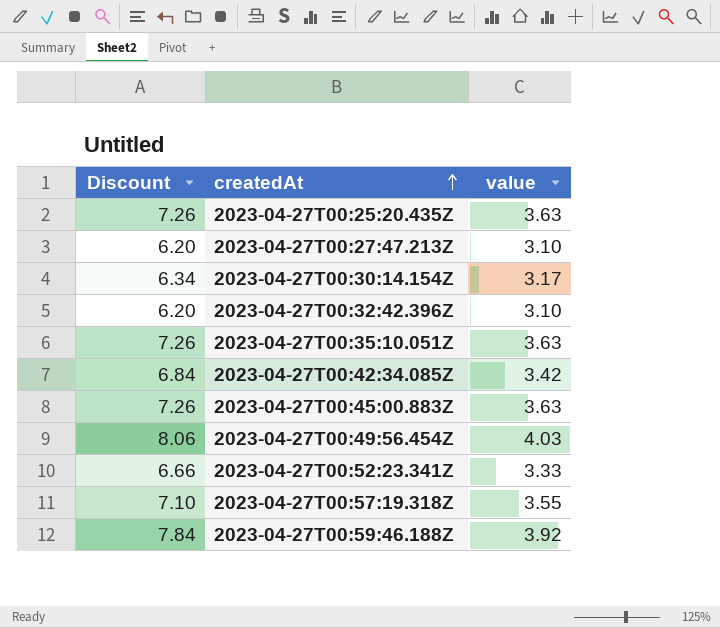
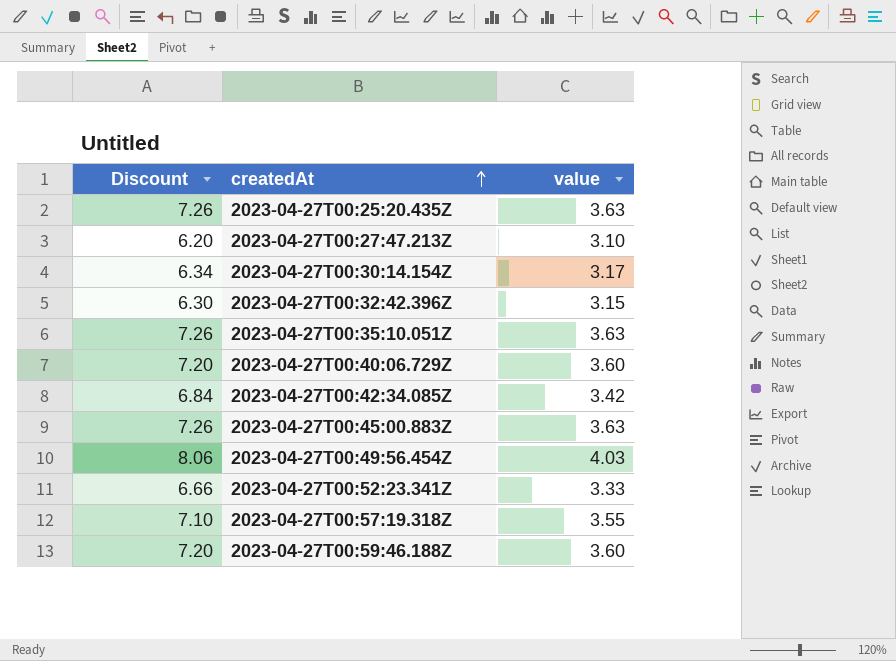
2023-04-27T00:32:42.396Z | Discount: 6.20 -> 6.30
2023-04-27T00:32:42.396Z | value: 3.10 -> 3.15
row 2023-04-27T00:40:06.729Z: none -> 7.20 | 3.60
2023-04-27T00:59:46.188Z | Discount: 7.84 -> 7.20
2023-04-27T00:59:46.188Z | value: 3.92 -> 3.60

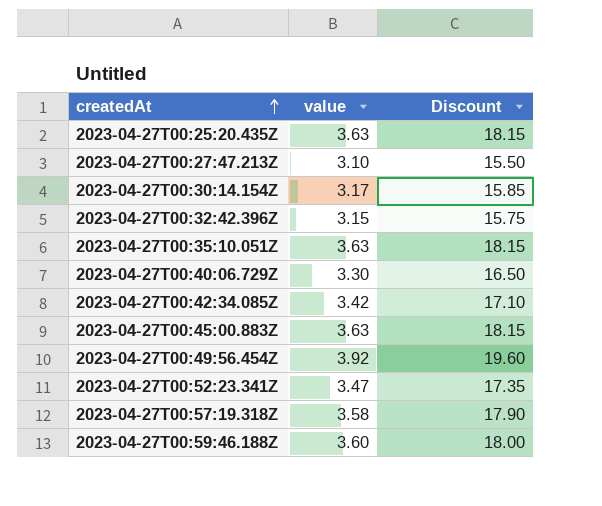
column Discount | formula: [value] * 2 -> [value] * 5
column Discount | position: 1 -> 3
2023-04-27T00:40:06.729Z | value: 3.60 -> 3.30
2023-04-27T00:49:56.454Z | value: 4.03 -> 3.92
2023-04-27T00:52:23.341Z | value: 3.33 -> 3.47
2023-04-27T00:57:19.318Z | value: 3.55 -> 3.58

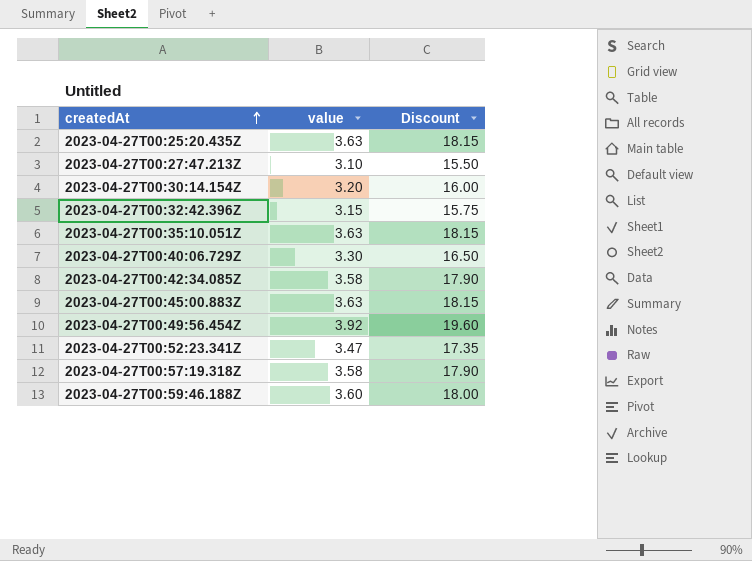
2023-04-27T00:30:14.154Z | value: 3.17 -> 3.20
2023-04-27T00:30:14.154Z | Discount: 15.85 -> 16.00
2023-04-27T00:42:34.085Z | value: 3.42 -> 3.58
2023-04-27T00:42:34.085Z | Discount: 17.10 -> 17.90

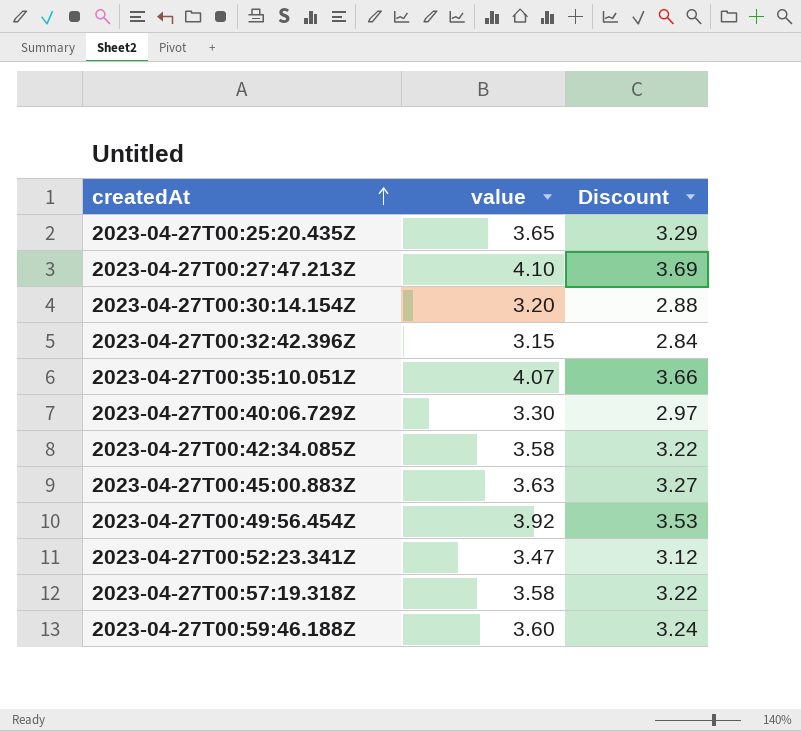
column Discount | formula: [value] * 5 -> [value] * 0.9
2023-04-27T00:25:20.435Z | value: 3.63 -> 3.65
2023-04-27T00:27:47.213Z | value: 3.10 -> 4.10
2023-04-27T00:35:10.051Z | value: 3.63 -> 4.07

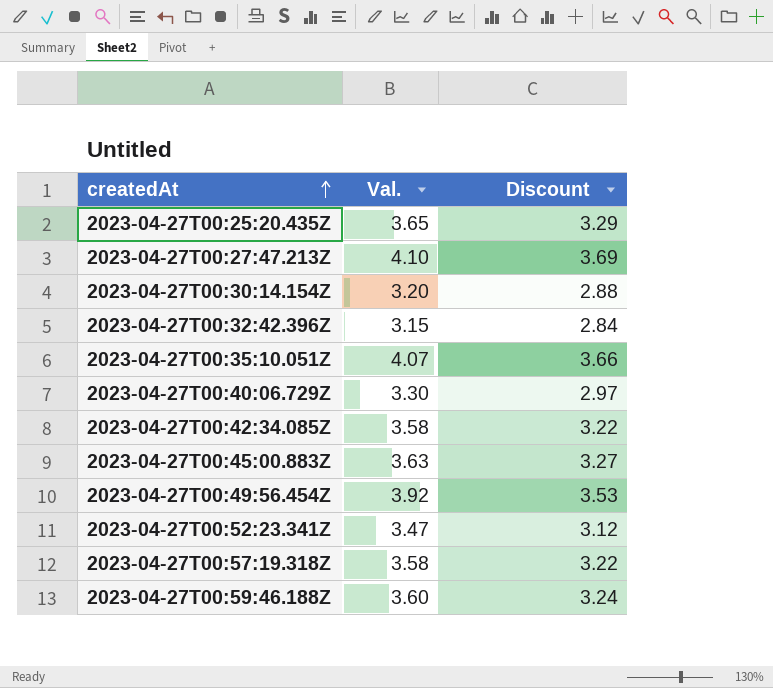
column name: value -> Val.

